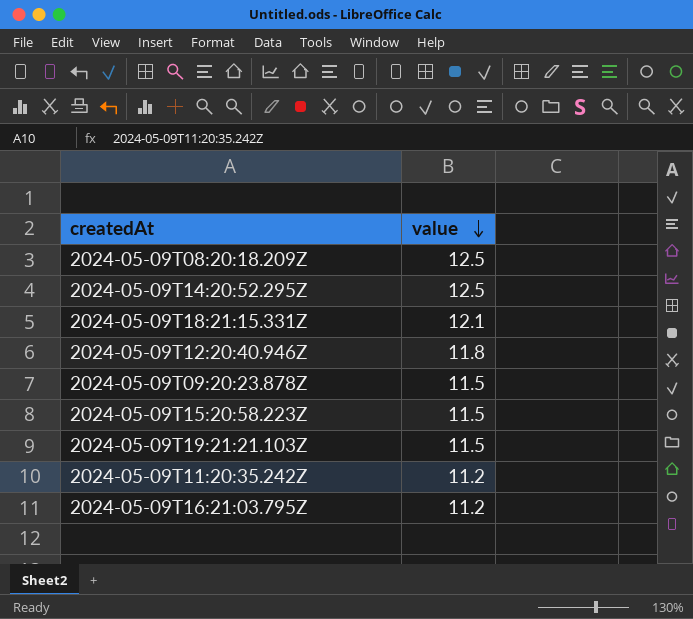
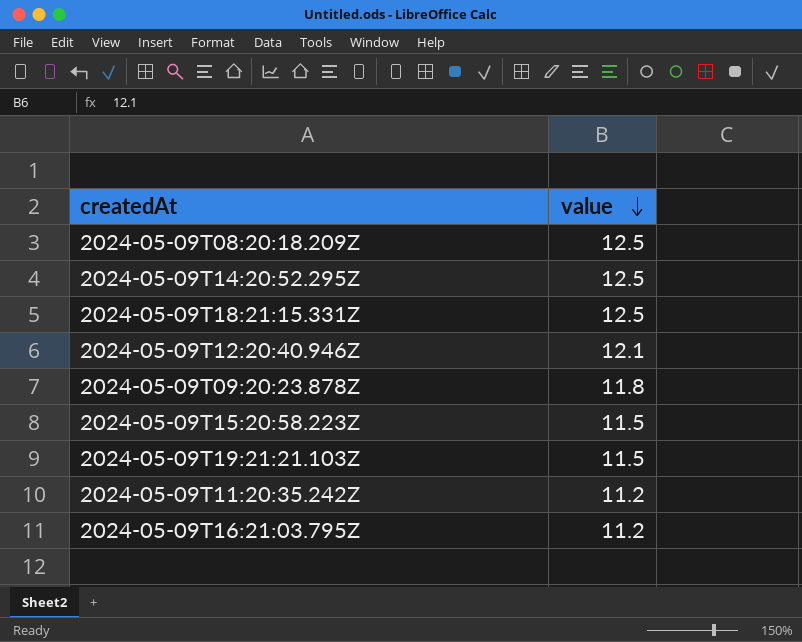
2024-05-09T18:21:15.331Z | value: 12.1 -> 12.5
2024-05-09T12:20:40.946Z | value: 11.8 -> 12.1
2024-05-09T09:20:23.878Z | value: 11.5 -> 11.8

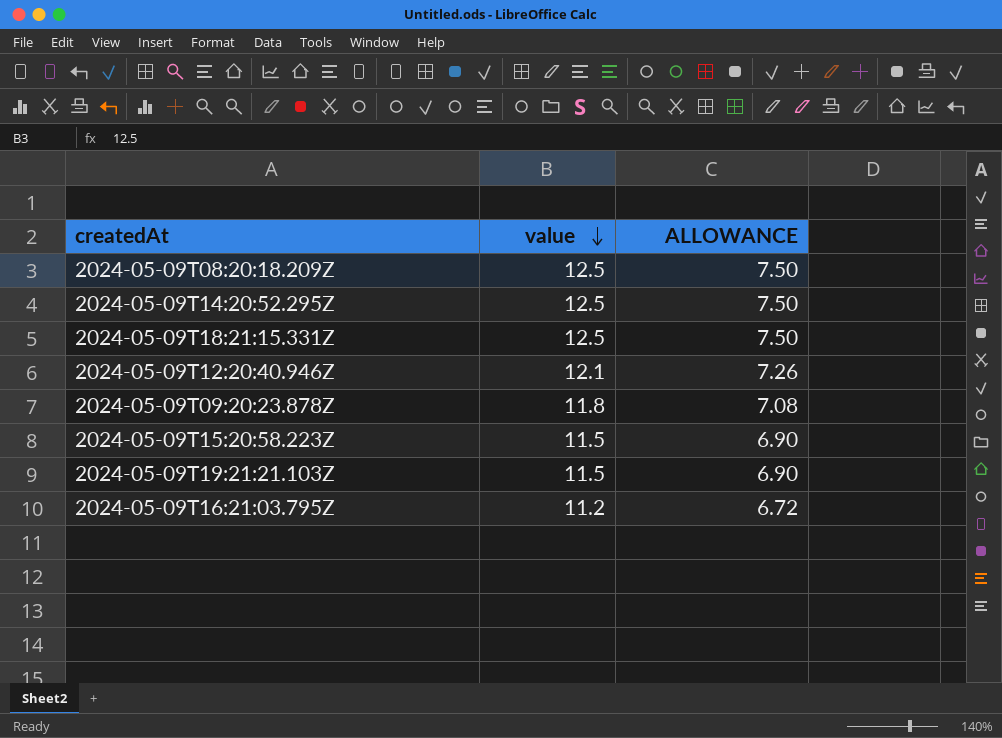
column ALLOWANCE | formula: none -> [value] * 0.6
row 2024-05-09T11:20:35.242Z: 11.2 -> none

